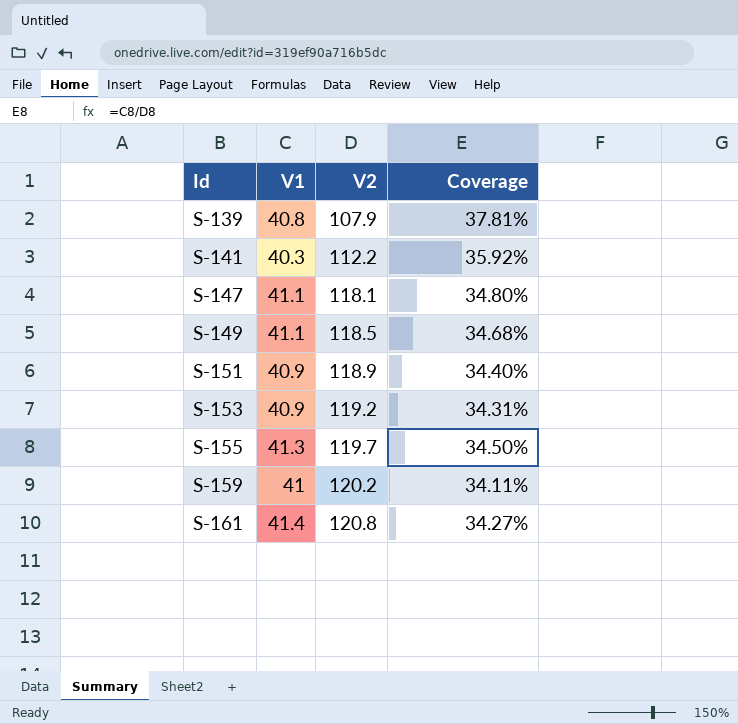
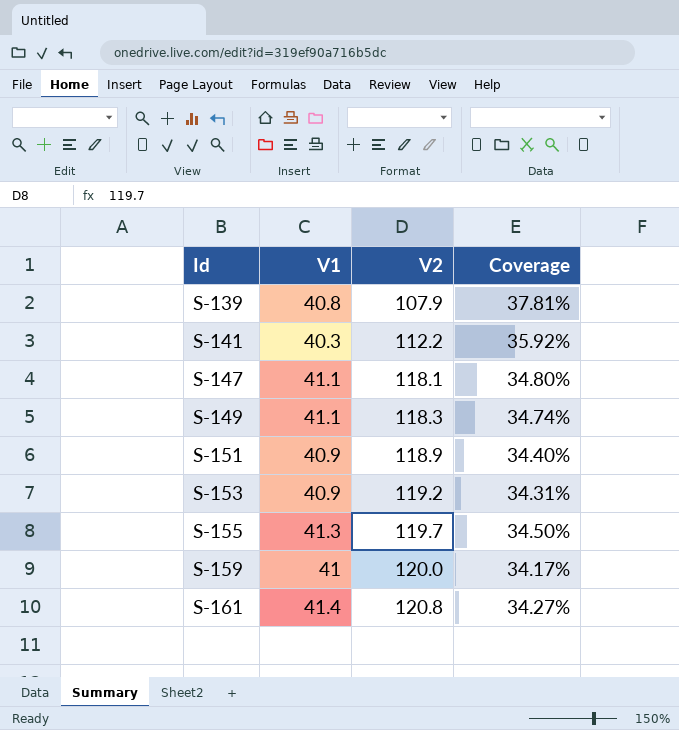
S-149 | V2: 118.5 -> 118.3
S-149 | Coverage: 34.68% -> 34.74%
S-159 | V2: 120.2 -> 120.0
S-159 | Coverage: 34.11% -> 34.17%

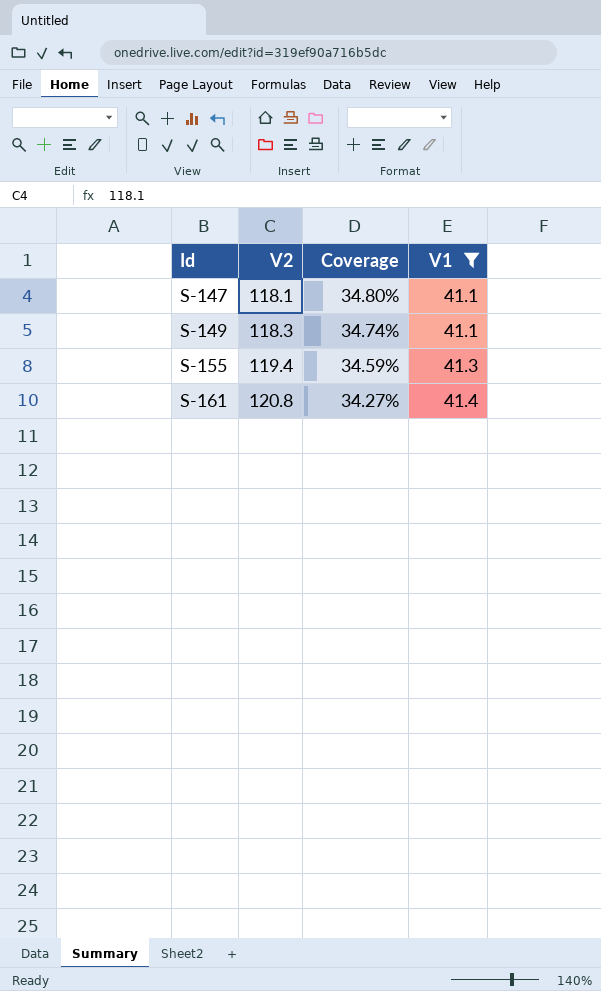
filter: none -> V1 >= 41.1
column V1 | position: 2 -> 4
S-155 | V2: 119.7 -> 119.4
S-155 | Coverage: 34.50% -> 34.59%

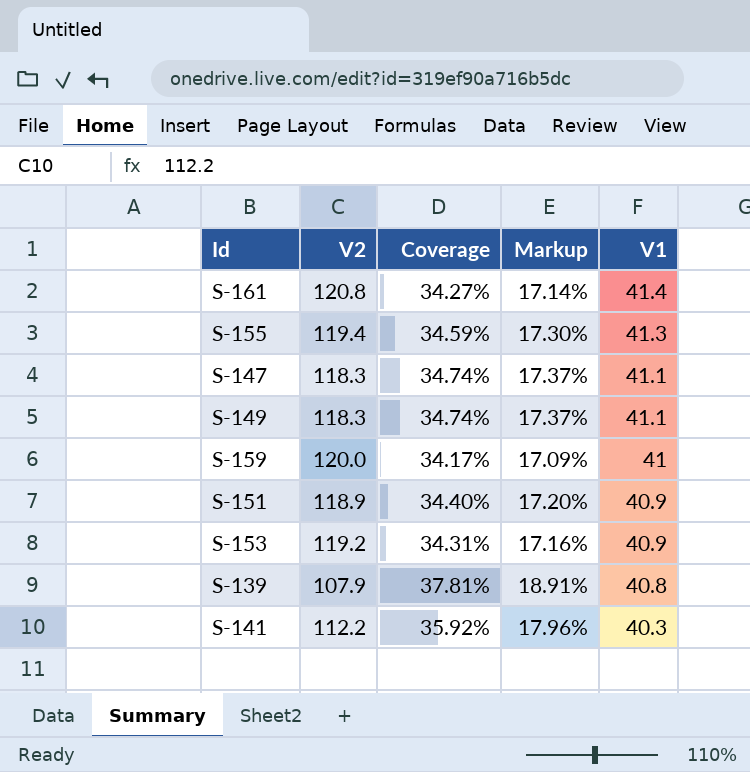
filter: V1 >= 41.1 -> none
row order: Id ascending -> V1 descending
column Markup | formula: none -> [Coverage] * 0.5
S-147 | V2: 118.1 -> 118.3
S-147 | Coverage: 34.80% -> 34.74%

